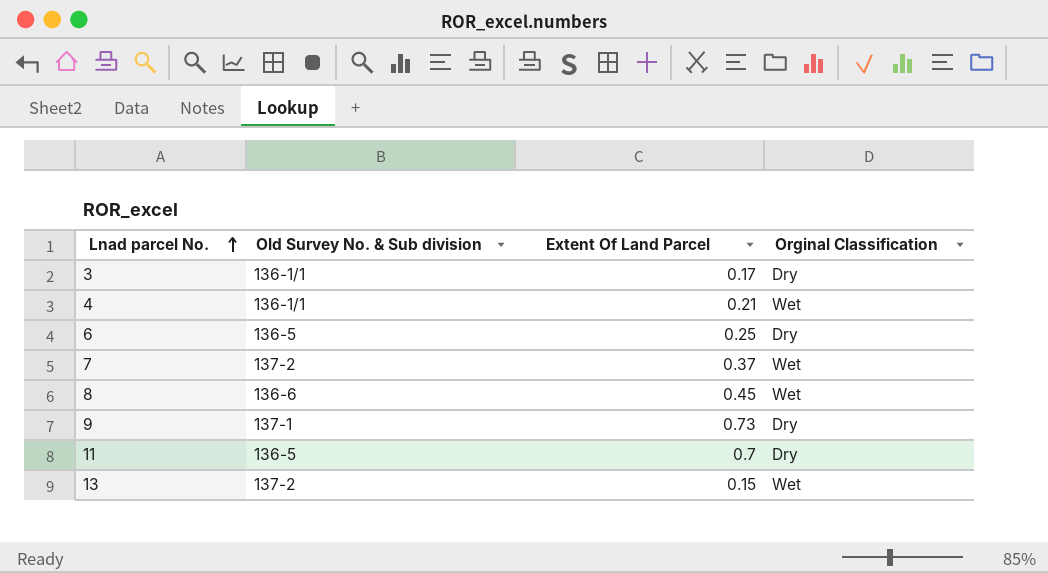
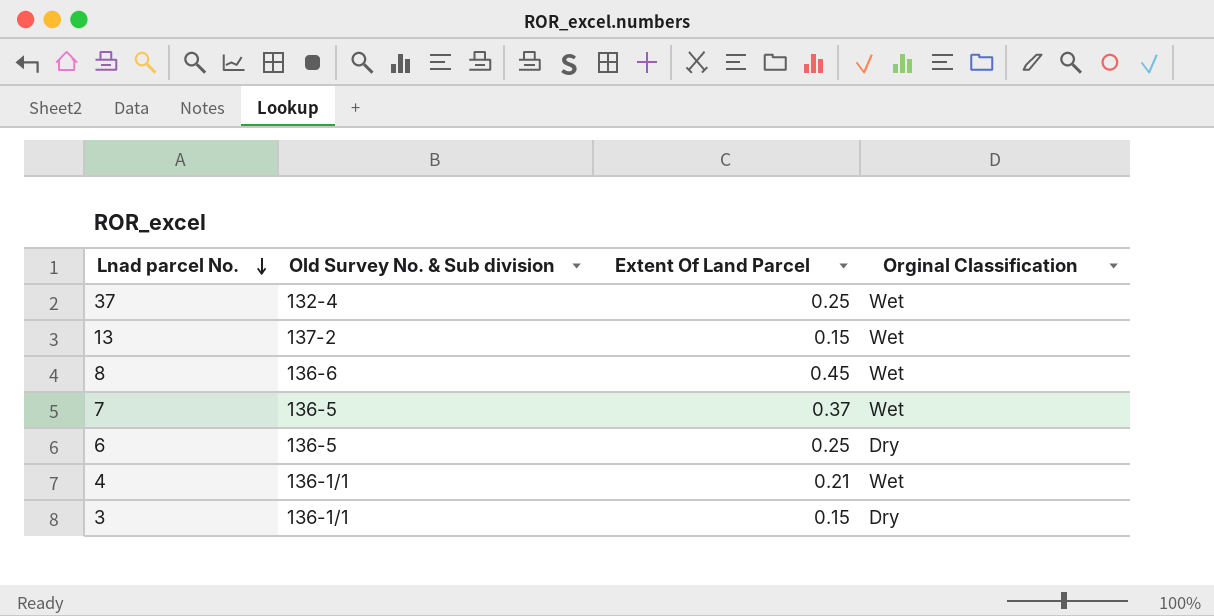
row order: Lnad parcel No. ascending -> Lnad parcel No. descending
row 9: 137-1 | 0.73 | Dry -> none
row 11: 136-5 | 0.7 | Dry -> none
row 37: none -> 132-4 | 0.25 | Wet
7 | Old Survey No. & Sub division: 137-2 -> 136-5
3 | Extent Of Land Parcel: 0.17 -> 0.15

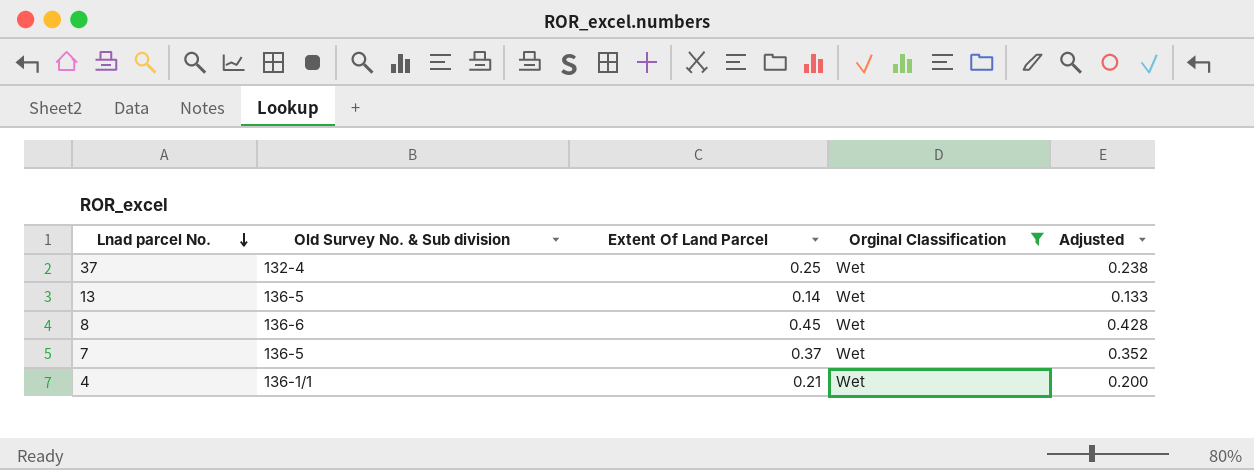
filter: none -> Orginal Classification = Wet
column Adjusted | formula: none -> [Extent Of Land Parcel] * 0.95
13 | Old Survey No. & Sub division: 137-2 -> 136-5
13 | Extent Of Land Parcel: 0.15 -> 0.14

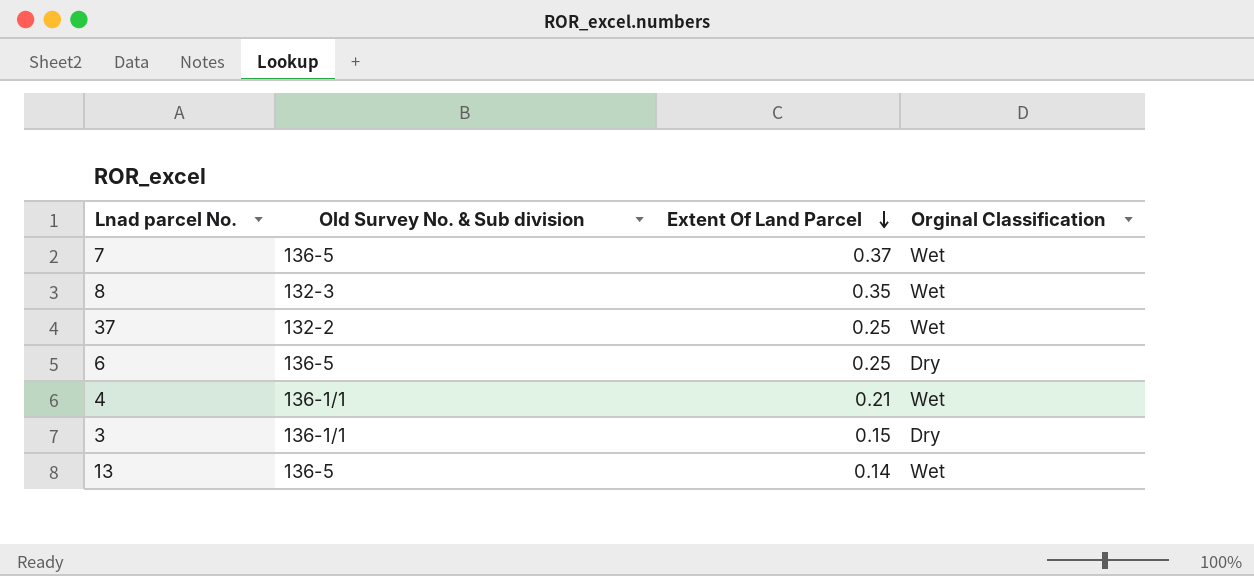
filter: Orginal Classification = Wet -> none
row order: Lnad parcel No. descending -> Extent Of Land Parcel descending
column Adjusted | formula: [Extent Of Land Parcel] * 0.95 -> none
8 | Old Survey No. & Sub division: 136-6 -> 132-3
8 | Extent Of Land Parcel: 0.45 -> 0.35
37 | Old Survey No. & Sub division: 132-4 -> 132-2

